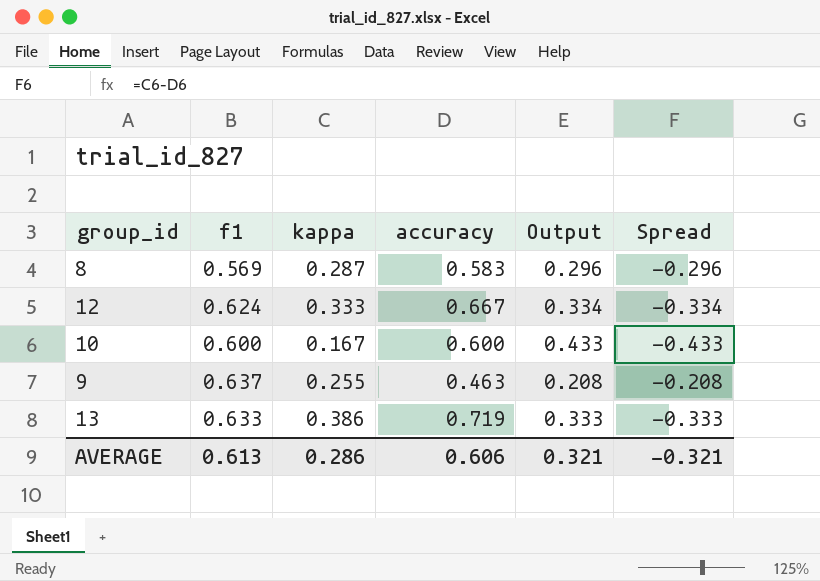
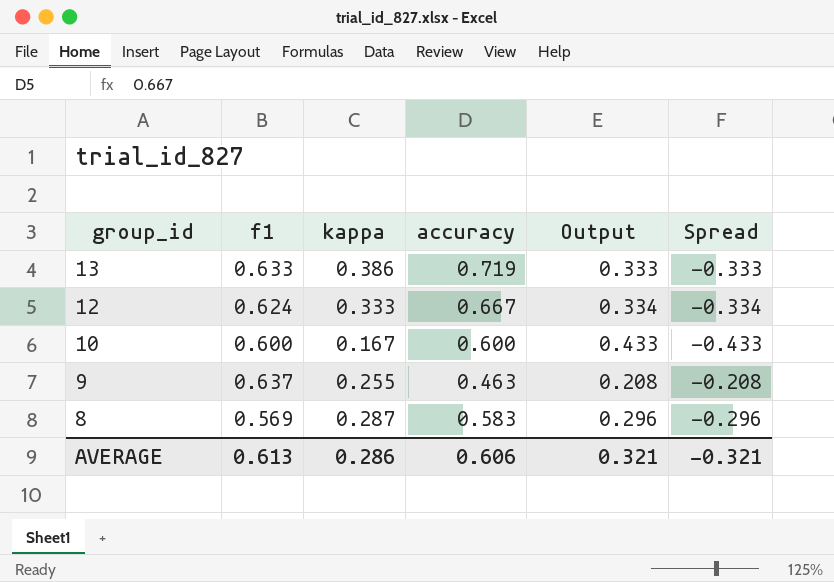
row order: none -> group_id descending

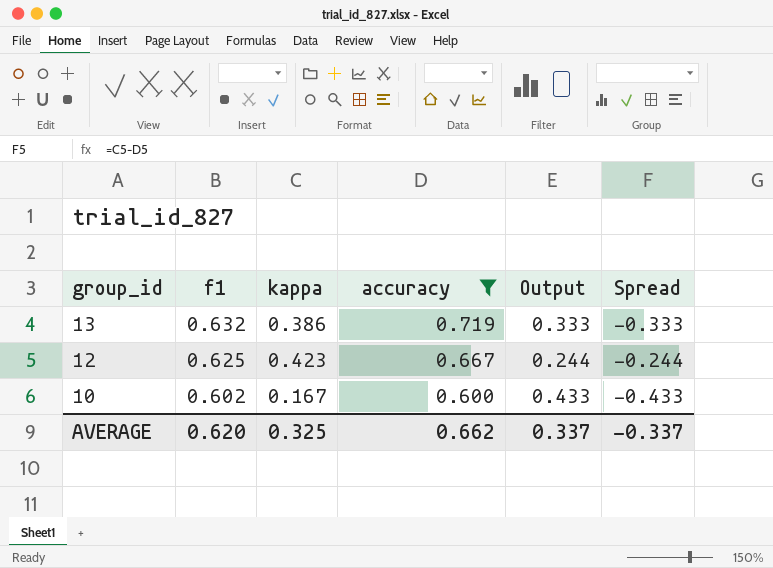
filter: none -> accuracy >= 0.600
13 | f1: 0.633 -> 0.632
12 | f1: 0.624 -> 0.625
12 | kappa: 0.333 -> 0.423
12 | Output: 0.334 -> 0.244
12 | Spread: -0.334 -> -0.244
10 | f1: 0.600 -> 0.602
AVERAGE | f1: 0.613 -> 0.620
AVERAGE | kappa: 0.286 -> 0.325
AVERAGE | accuracy: 0.606 -> 0.662
AVERAGE | Output: 0.321 -> 0.337
AVERAGE | Spread: -0.321 -> -0.337

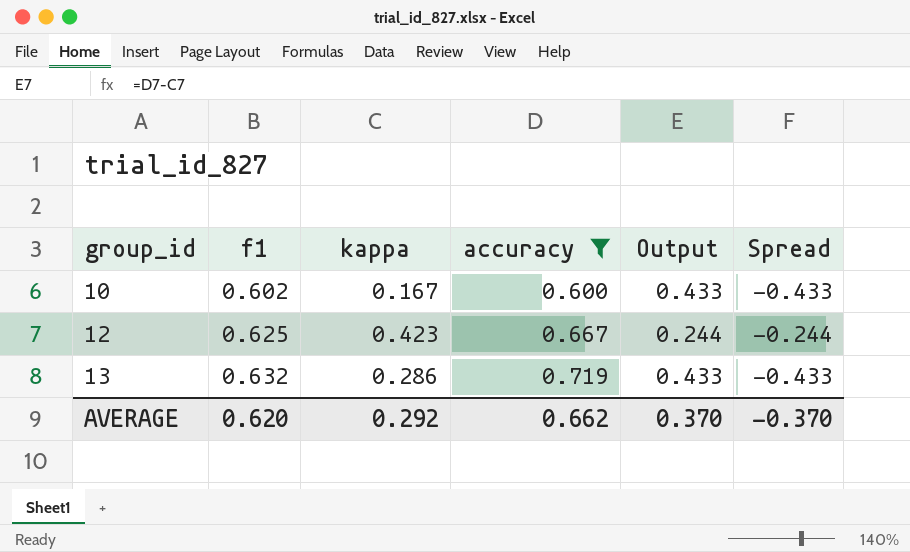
row order: group_id descending -> group_id ascending
13 | kappa: 0.386 -> 0.286
13 | Output: 0.333 -> 0.433
13 | Spread: -0.333 -> -0.433
AVERAGE | kappa: 0.325 -> 0.292
AVERAGE | Output: 0.337 -> 0.370
AVERAGE | Spread: -0.337 -> -0.370

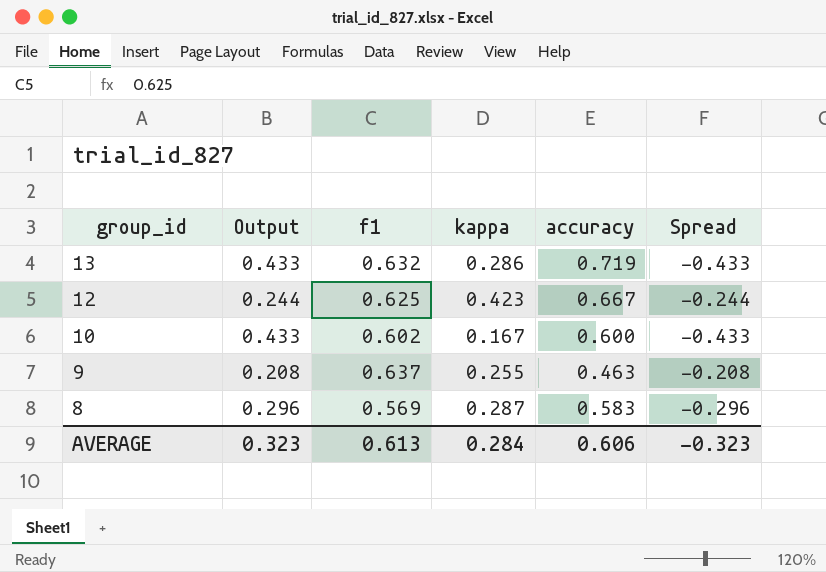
filter: accuracy >= 0.600 -> none
row order: group_id ascending -> group_id descending
column Output | position: 5 -> 2
AVERAGE | Output: 0.370 -> 0.323
AVERAGE | f1: 0.620 -> 0.613
AVERAGE | kappa: 0.292 -> 0.284
AVERAGE | accuracy: 0.662 -> 0.606
AVERAGE | Spread: -0.370 -> -0.323

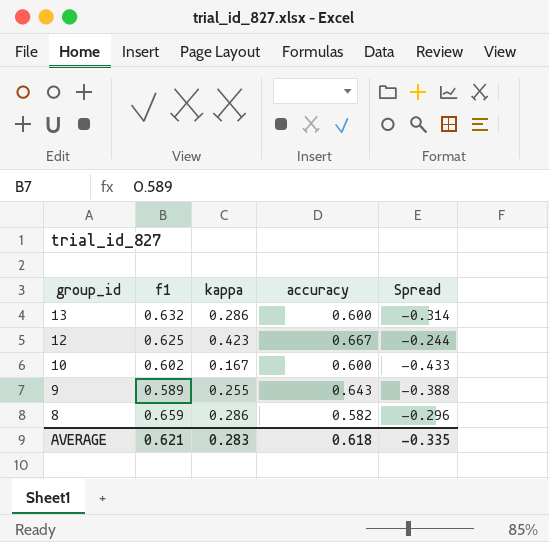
column Output | formula: [accuracy] - [kappa] -> none
13 | accuracy: 0.719 -> 0.600
13 | Spread: -0.433 -> -0.314
9 | f1: 0.637 -> 0.589
9 | accuracy: 0.463 -> 0.643
9 | Spread: -0.208 -> -0.388
8 | f1: 0.569 -> 0.659
8 | kappa: 0.287 -> 0.286
8 | accuracy: 0.583 -> 0.582
AVERAGE | f1: 0.613 -> 0.621
AVERAGE | kappa: 0.284 -> 0.283
AVERAGE | accuracy: 0.606 -> 0.618
AVERAGE | Spread: -0.323 -> -0.335

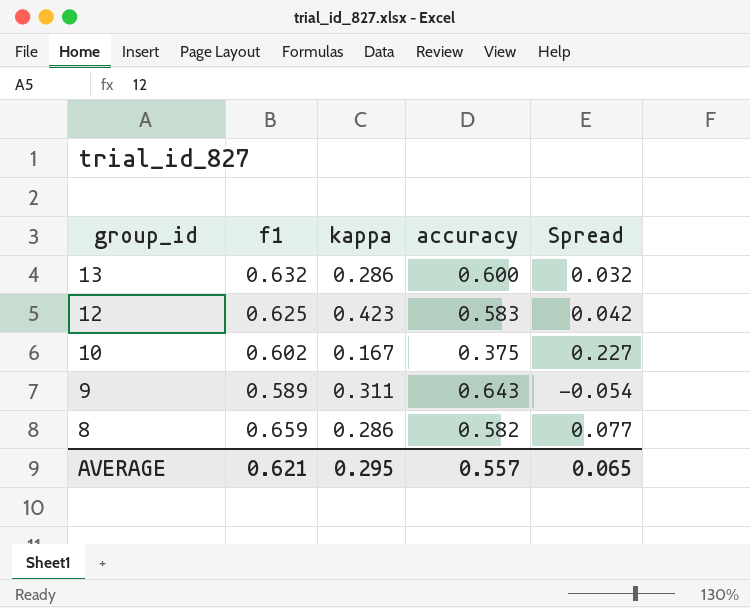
column Spread | formula: [kappa] - [accuracy] -> [f1] - [accuracy]
12 | accuracy: 0.667 -> 0.583
10 | accuracy: 0.600 -> 0.375
9 | kappa: 0.255 -> 0.311
AVERAGE | kappa: 0.283 -> 0.295
AVERAGE | accuracy: 0.618 -> 0.557
AVERAGE | Spread: -0.335 -> 0.065

